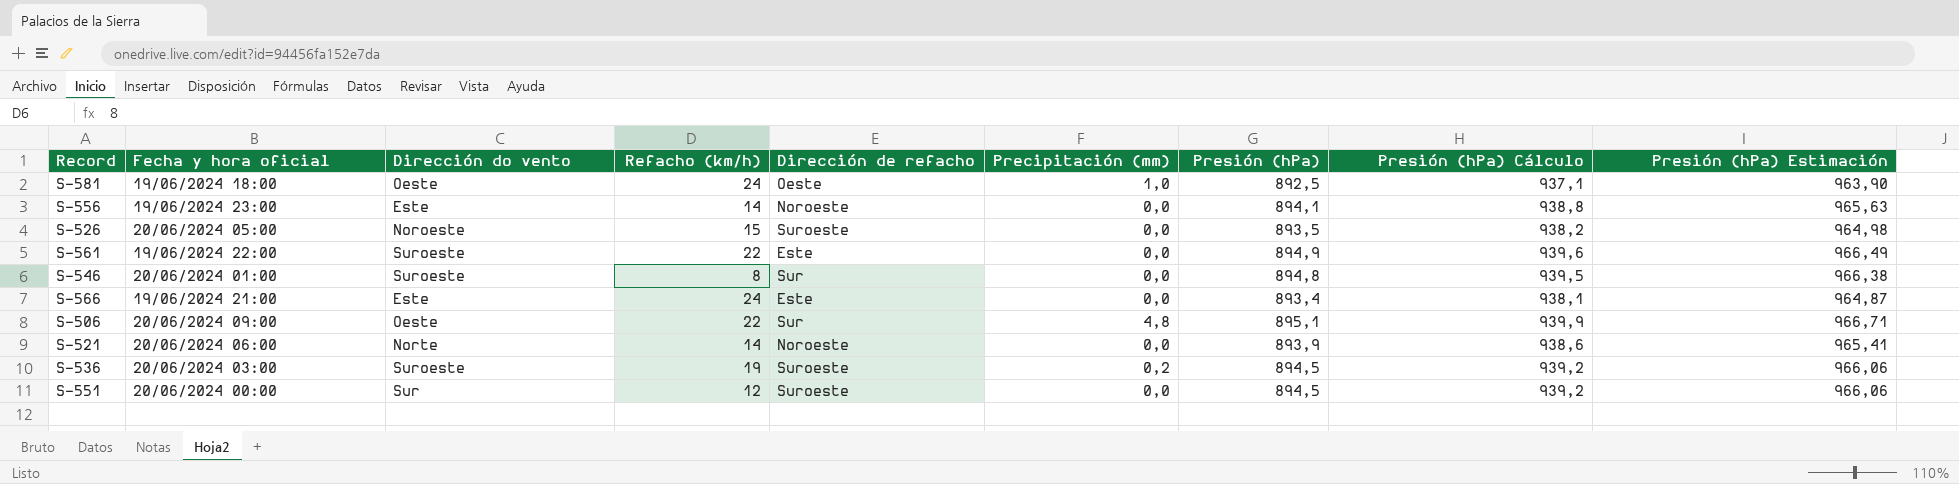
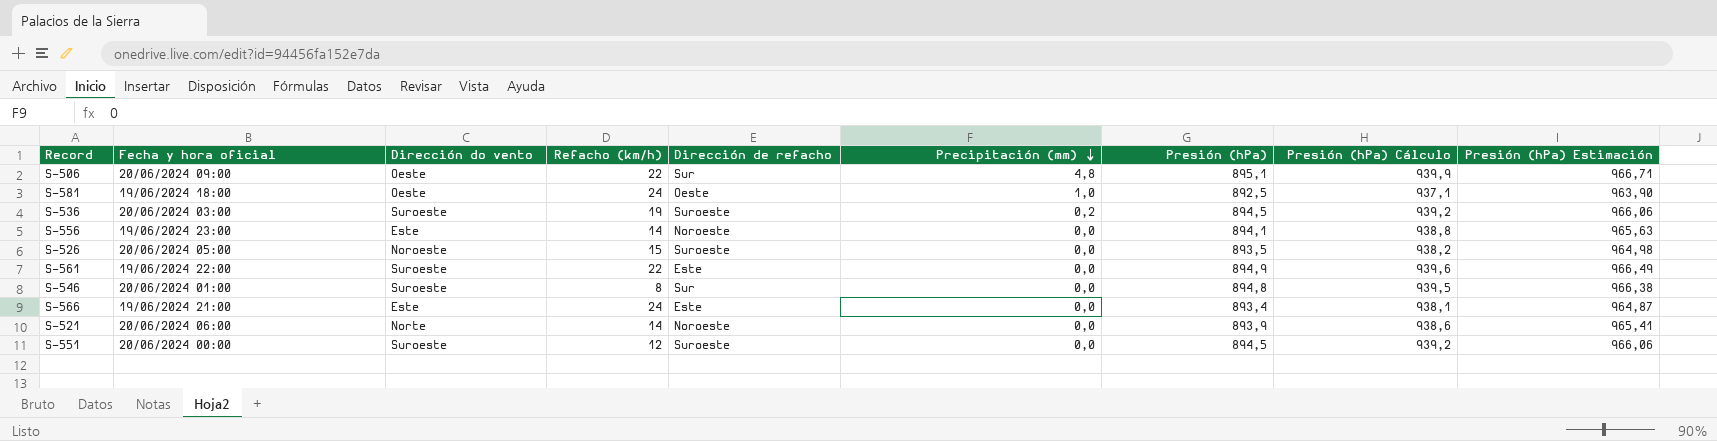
row order: none -> Precipitación (mm) descending
S-551 | Dirección do vento: Sur -> Suroeste

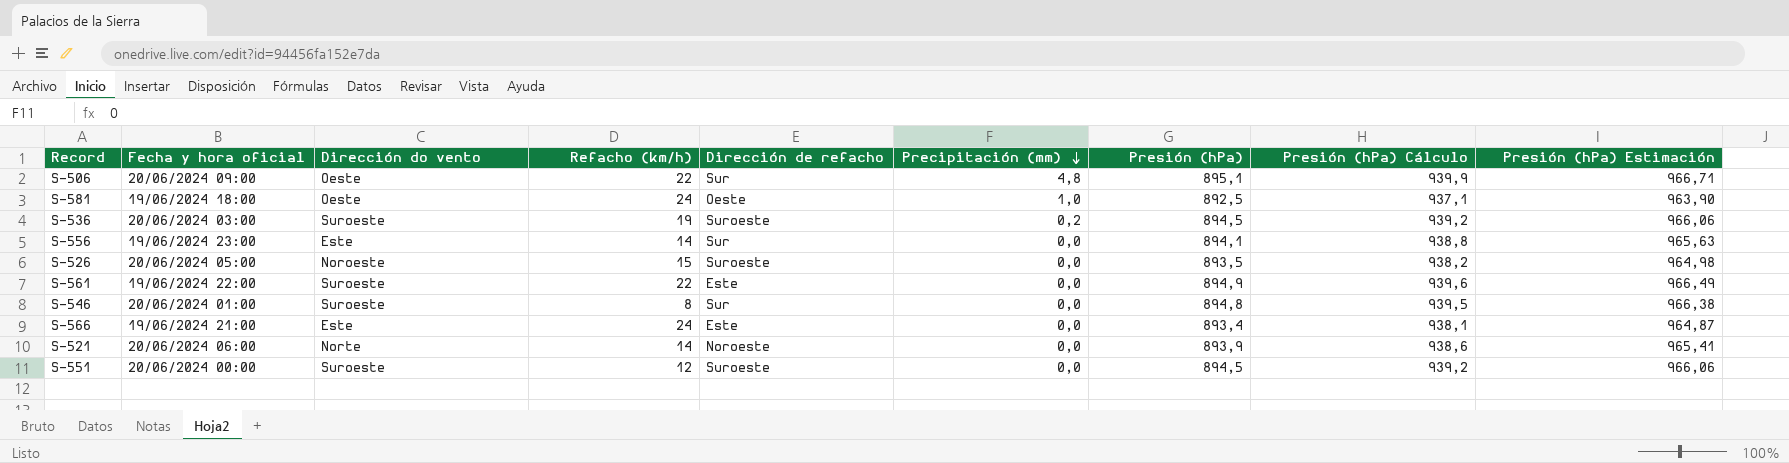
S-556 | Dirección de refacho: Noroeste -> Sur

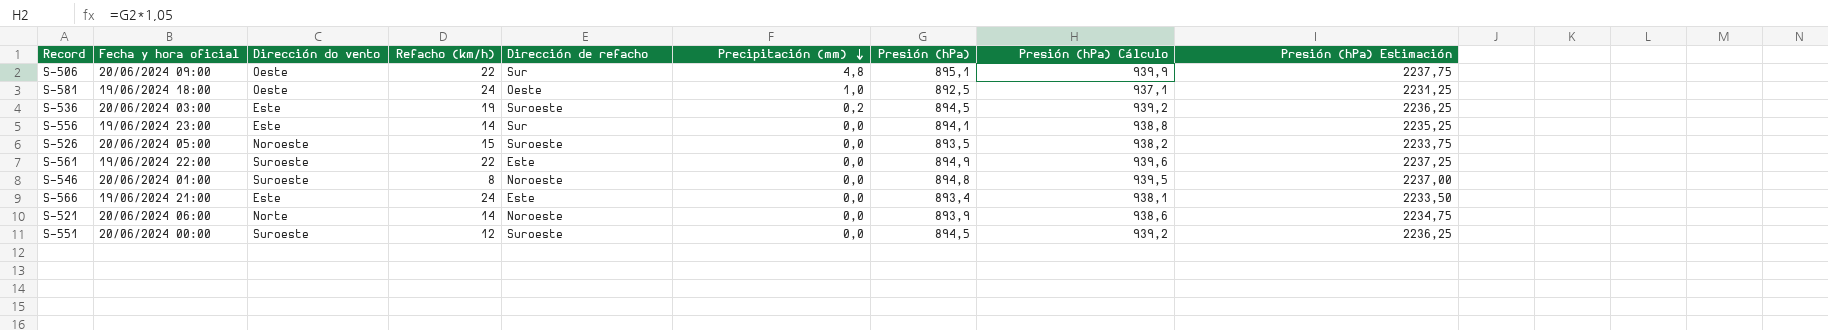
column Presión (hPa) Estimación | formula: [Presión (hPa)] * 1,08 -> [Presión (hPa)] * 2,5
S-536 | Dirección do vento: Suroeste -> Este
S-546 | Dirección de refacho: Sur -> Noroeste

